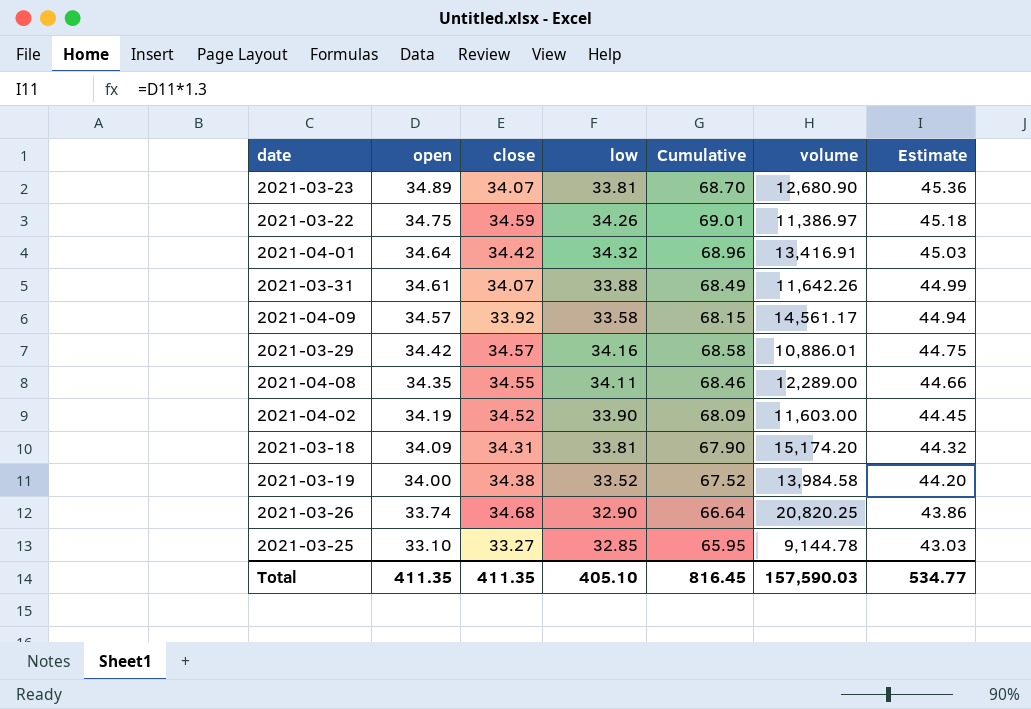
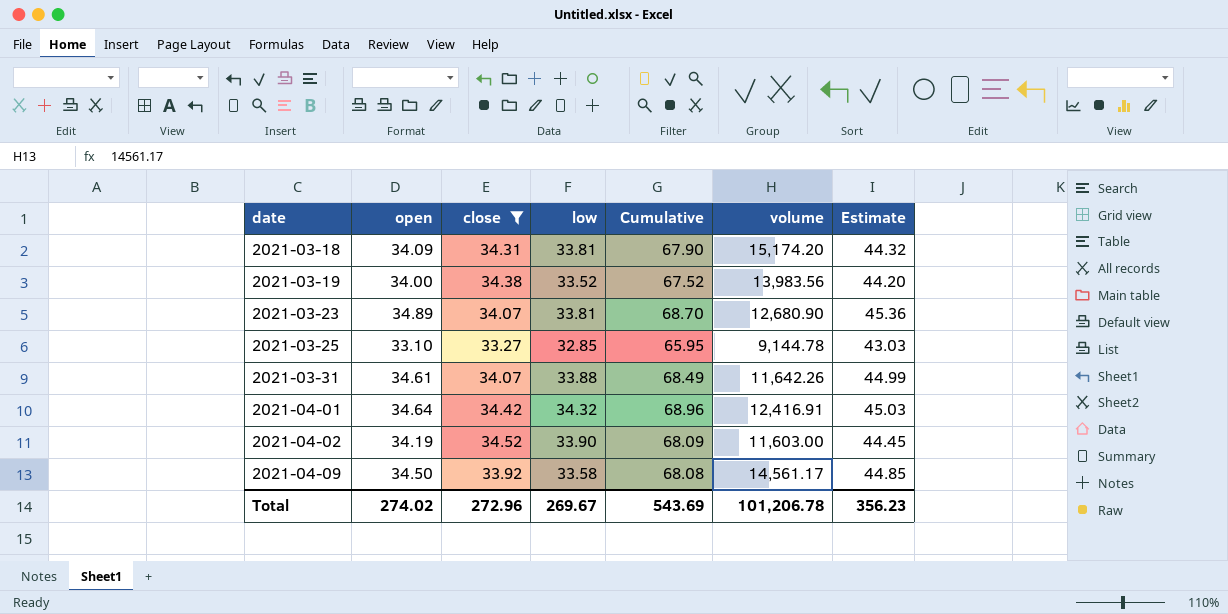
filter: none -> close <= 34.52
row order: open descending -> date ascending
2021-03-19 | volume: 13,984.58 -> 13,983.56
2021-04-01 | volume: 13,416.91 -> 12,416.91
2021-04-09 | open: 34.57 -> 34.50
2021-04-09 | Cumulative: 68.15 -> 68.08
2021-04-09 | Estimate: 44.94 -> 44.85
Total | open: 411.35 -> 274.02
Total | close: 411.35 -> 272.96
Total | low: 405.10 -> 269.67
Total | Cumulative: 816.45 -> 543.69
Total | volume: 157,590.03 -> 101,206.78
Total | Estimate: 534.77 -> 356.23

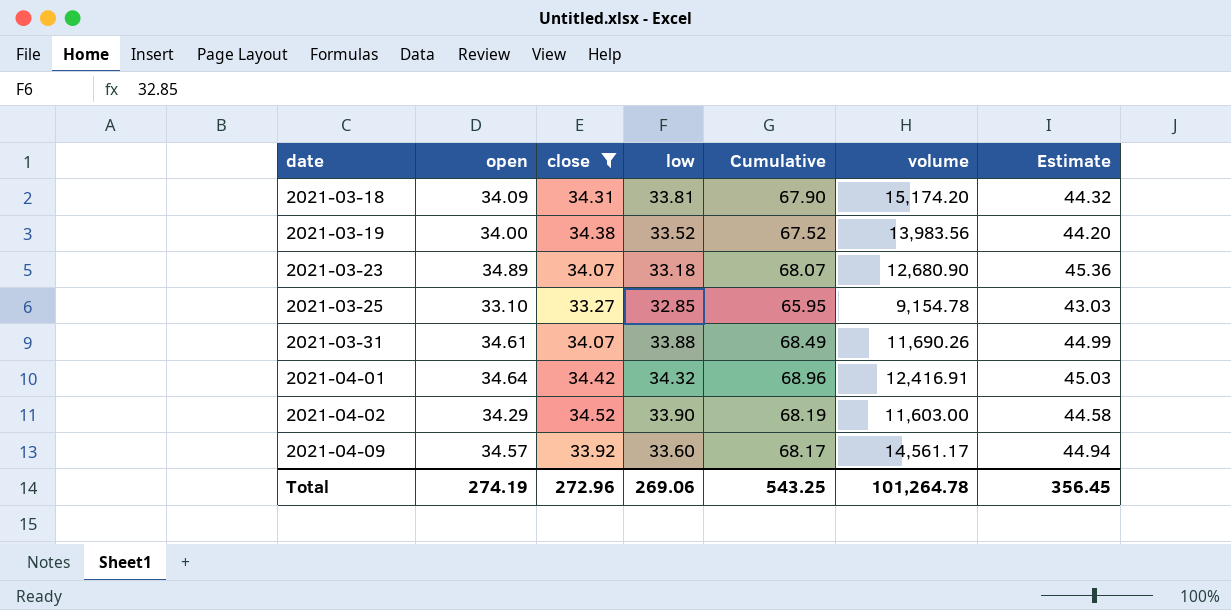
2021-03-23 | low: 33.81 -> 33.18
2021-03-23 | Cumulative: 68.70 -> 68.07
2021-03-25 | volume: 9,144.78 -> 9,154.78
2021-03-31 | volume: 11,642.26 -> 11,690.26
2021-04-02 | open: 34.19 -> 34.29
2021-04-02 | Cumulative: 68.09 -> 68.19
2021-04-02 | Estimate: 44.45 -> 44.58
2021-04-09 | open: 34.50 -> 34.57
2021-04-09 | low: 33.58 -> 33.60
2021-04-09 | Cumulative: 68.08 -> 68.17
2021-04-09 | Estimate: 44.85 -> 44.94
Total | open: 274.02 -> 274.19
Total | low: 269.67 -> 269.06
Total | Cumulative: 543.69 -> 543.25
Total | volume: 101,206.78 -> 101,264.78
Total | Estimate: 356.23 -> 356.45

